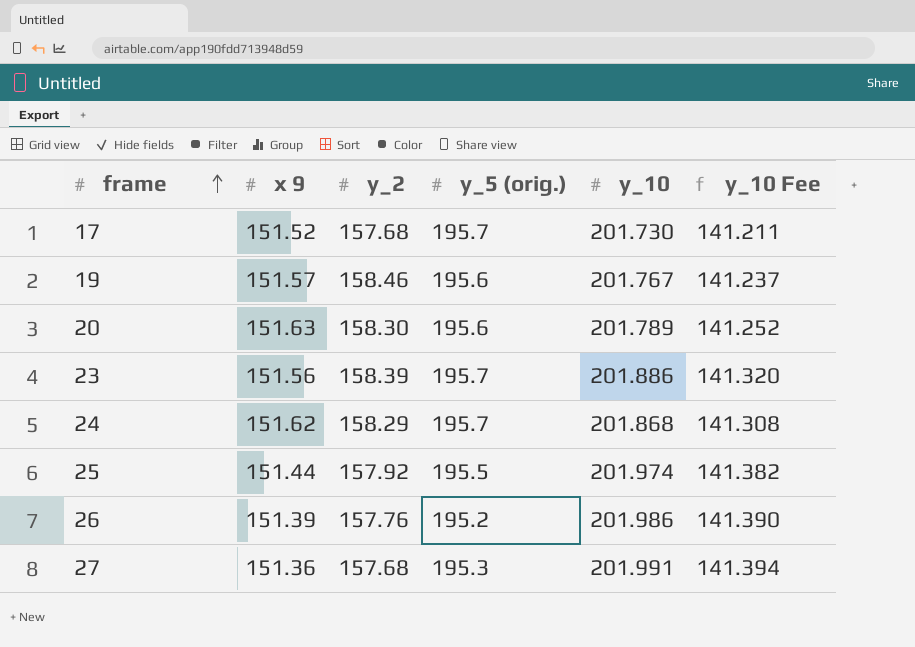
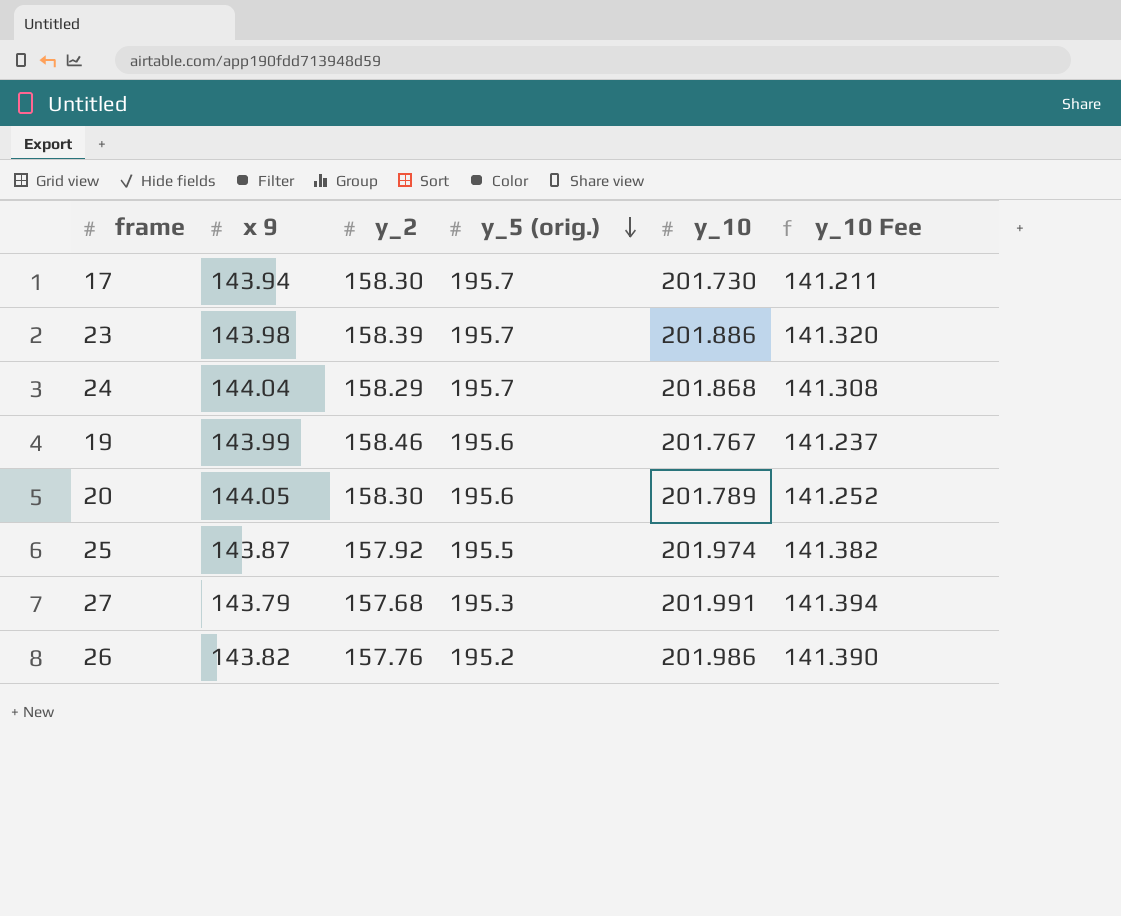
row order: frame ascending -> y_5 (orig.) descending
17 | x 9: 151.52 -> 143.94
17 | y_2: 157.68 -> 158.30
23 | x 9: 151.56 -> 143.98
24 | x 9: 151.62 -> 144.04
19 | x 9: 151.57 -> 143.99
20 | x 9: 151.63 -> 144.05
25 | x 9: 151.44 -> 143.87
27 | x 9: 151.36 -> 143.79
26 | x 9: 151.39 -> 143.82

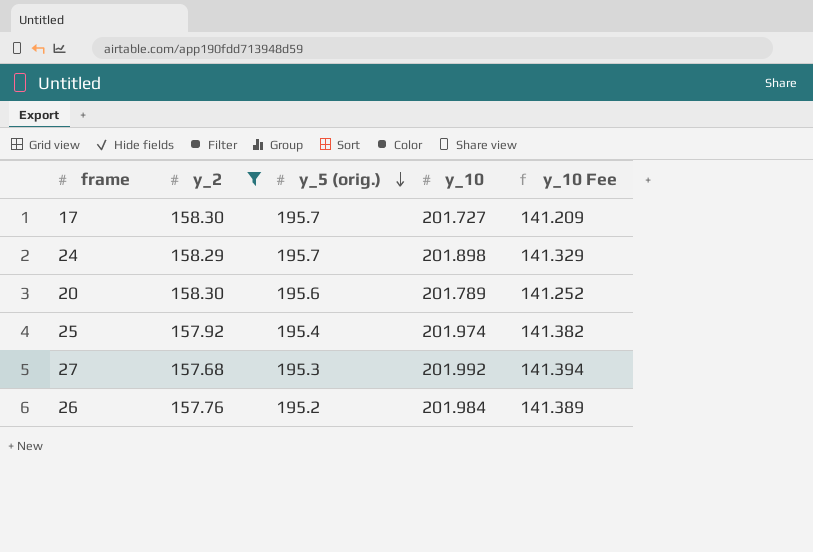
filter: none -> y_2 <= 158.30
column x 9 | position: 2 -> none
17 | y_10: 201.730 -> 201.727
17 | y_10 Fee: 141.211 -> 141.209
24 | y_10: 201.868 -> 201.898
24 | y_10 Fee: 141.308 -> 141.329
25 | y_5 (orig.): 195.5 -> 195.4
27 | y_10: 201.991 -> 201.992
26 | y_10: 201.986 -> 201.984
26 | y_10 Fee: 141.390 -> 141.389

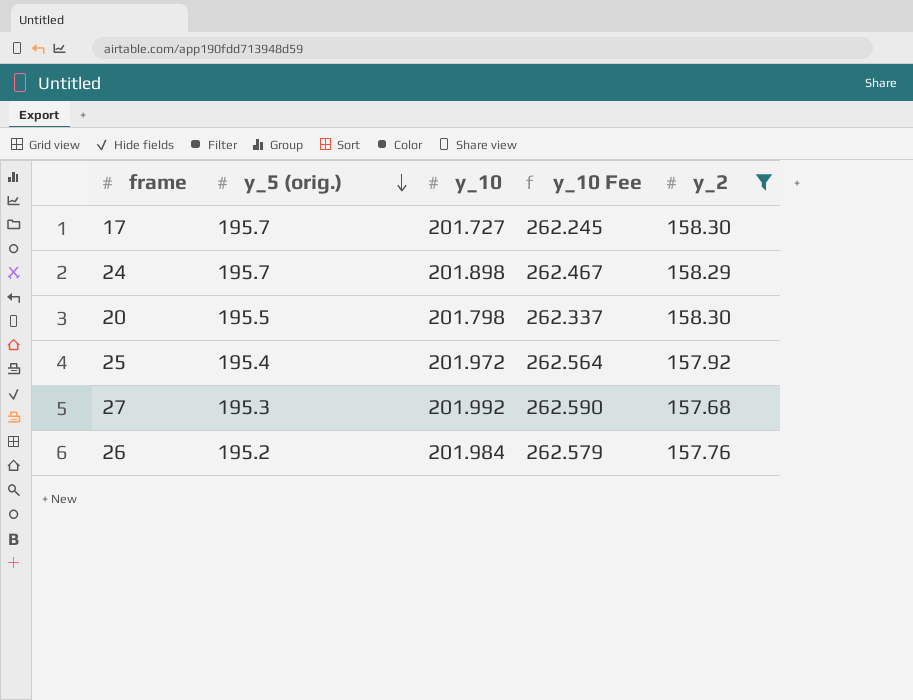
column y_10 Fee | formula: [y_10] * 0.7 -> [y_10] * 1.3
column y_2 | position: 2 -> 5
20 | y_5 (orig.): 195.6 -> 195.5
20 | y_10: 201.789 -> 201.798
25 | y_10: 201.974 -> 201.972

